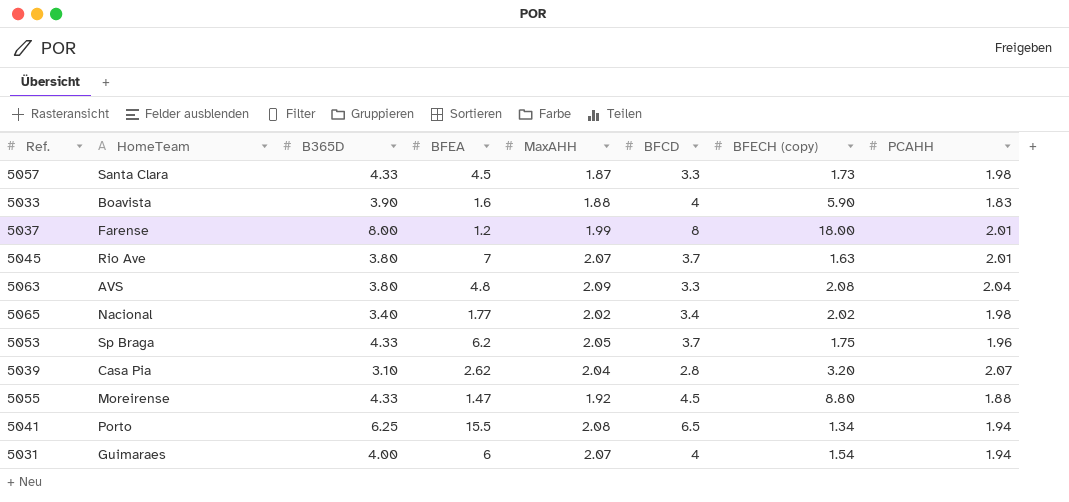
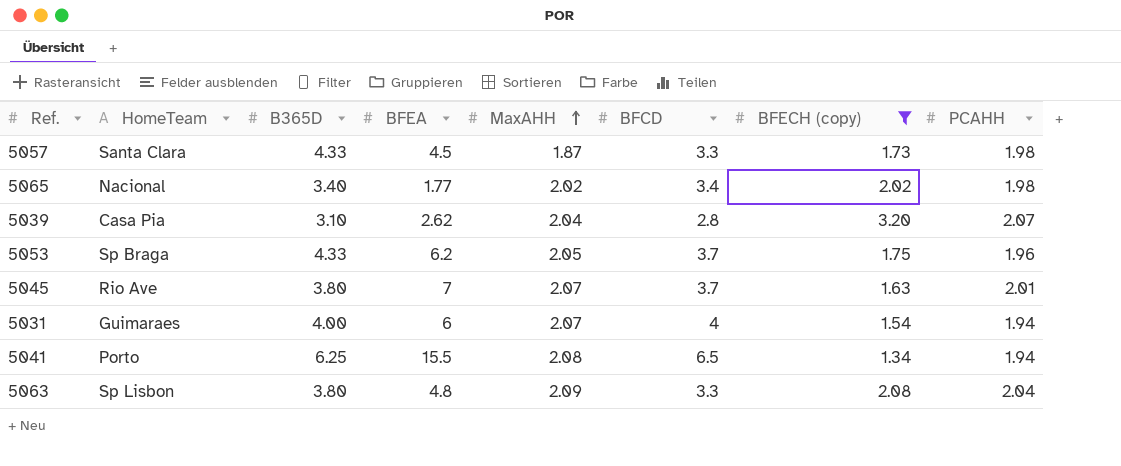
filter: none -> BFECH (copy) <= 3.20
row order: none -> MaxAHH ascending
5063 | HomeTeam: AVS -> Sp Lisbon

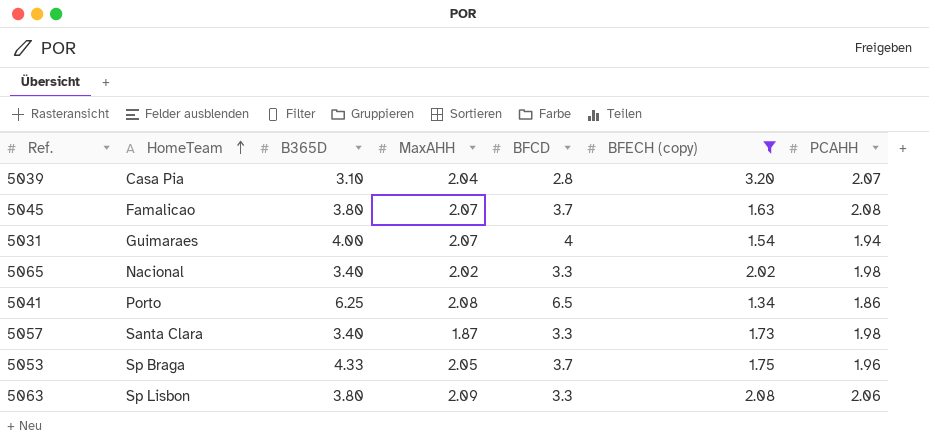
row order: MaxAHH ascending -> HomeTeam ascending
column BFEA | position: 4 -> none
5045 | HomeTeam: Rio Ave -> Famalicao
5045 | PCAHH: 2.01 -> 2.08
5065 | BFCD: 3.4 -> 3.3
5041 | PCAHH: 1.94 -> 1.86
5057 | B365D: 4.33 -> 3.40
5063 | PCAHH: 2.04 -> 2.06

